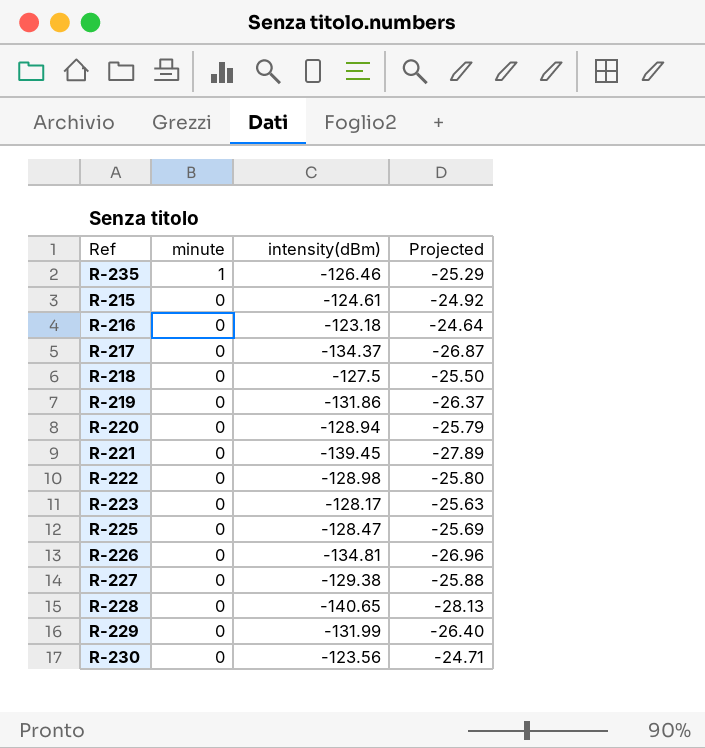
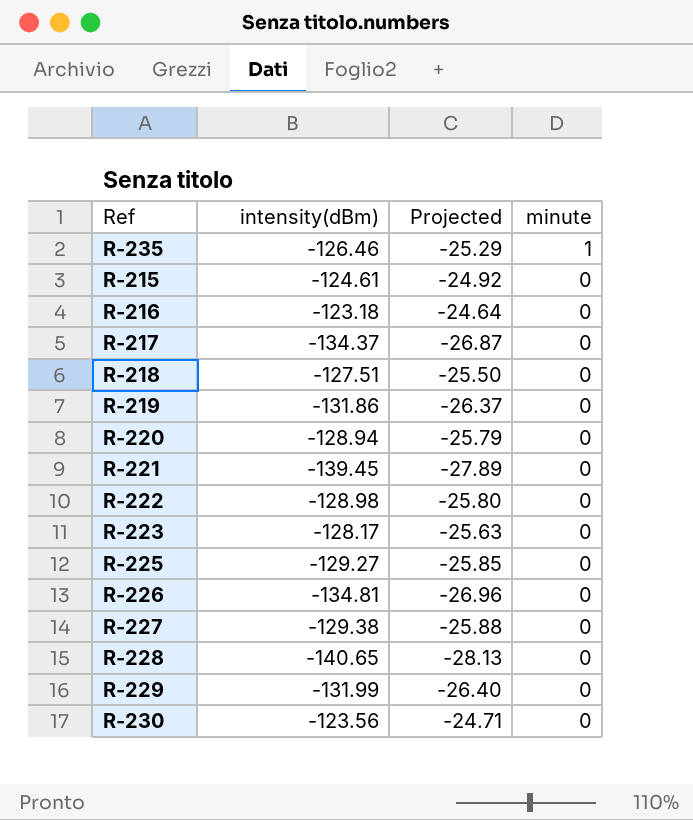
column minute | position: 2 -> 4
R-218 | intensity(dBm): -127.5 -> -127.51
R-225 | intensity(dBm): -128.47 -> -129.27
R-225 | Projected: -25.69 -> -25.85

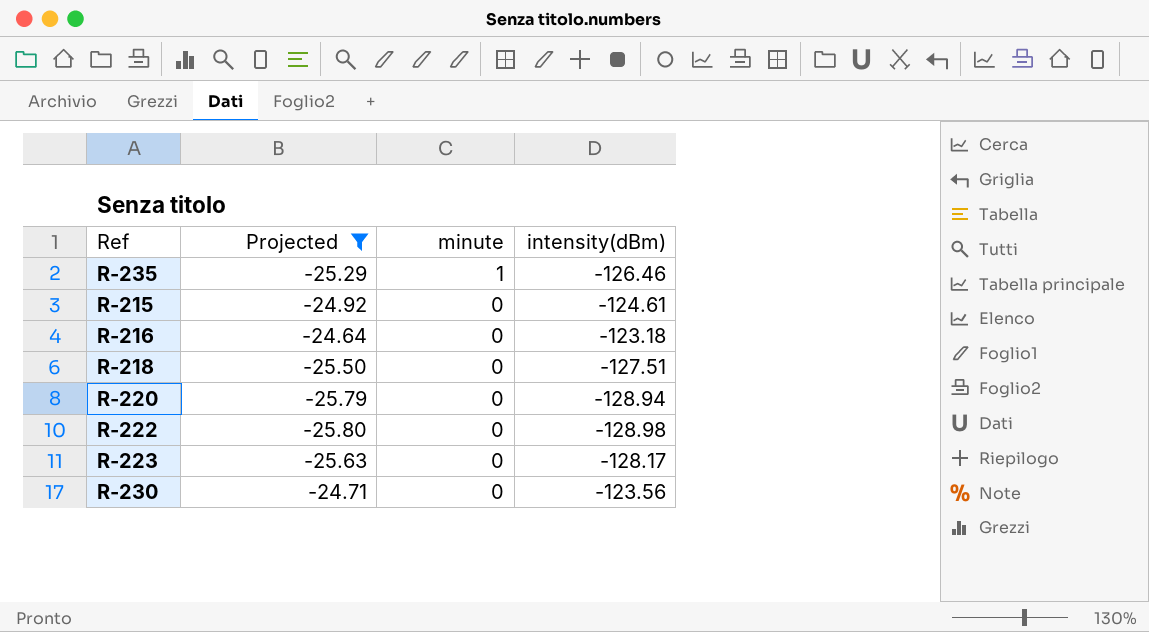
filter: none -> Projected >= -25.80
column intensity(dBm) | position: 2 -> 4

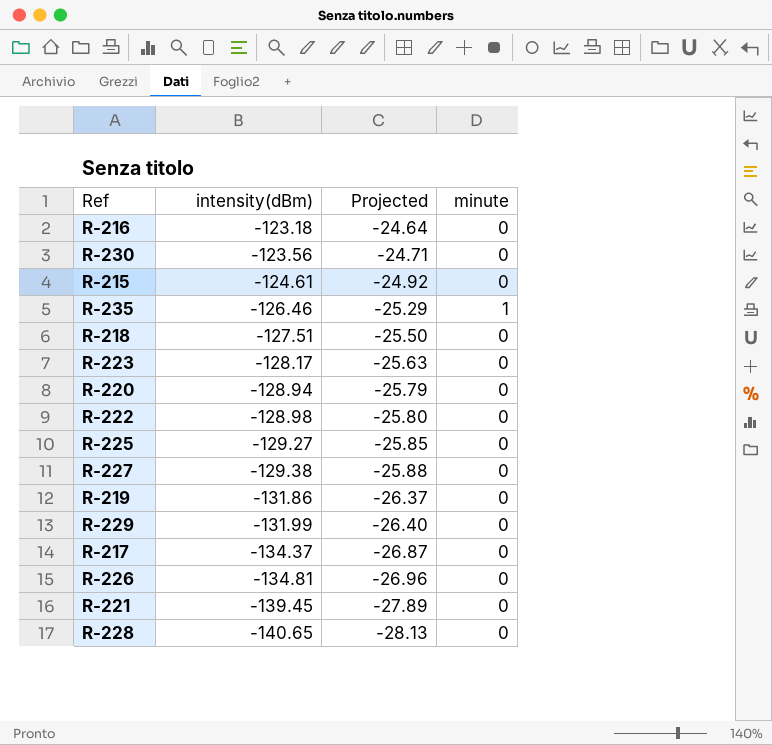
filter: Projected >= -25.80 -> none
row order: minute descending -> intensity(dBm) descending
column intensity(dBm) | position: 4 -> 2

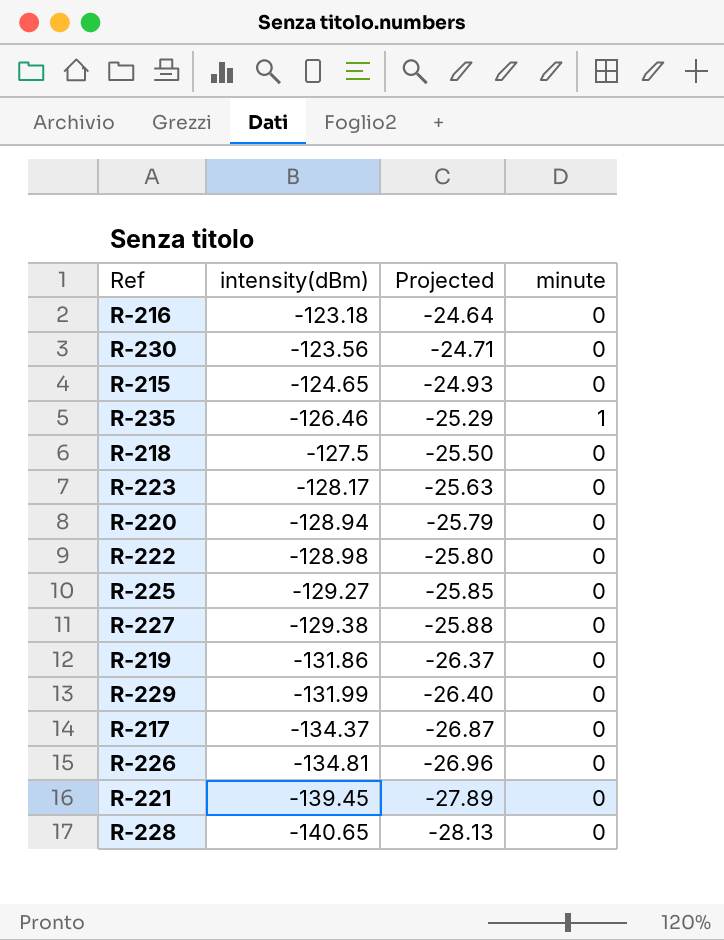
R-215 | intensity(dBm): -124.61 -> -124.65
R-215 | Projected: -24.92 -> -24.93
R-218 | intensity(dBm): -127.51 -> -127.5

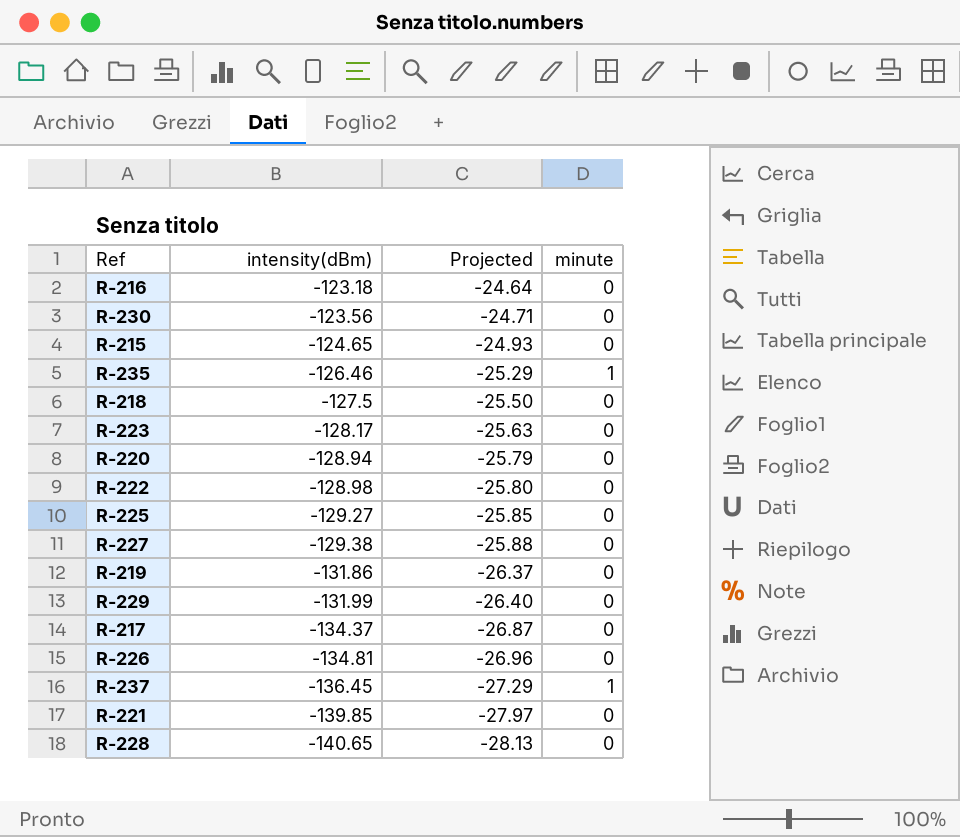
row R-237: none -> -136.45 | -27.29 | 1
R-221 | intensity(dBm): -139.45 -> -139.85
R-221 | Projected: -27.89 -> -27.97

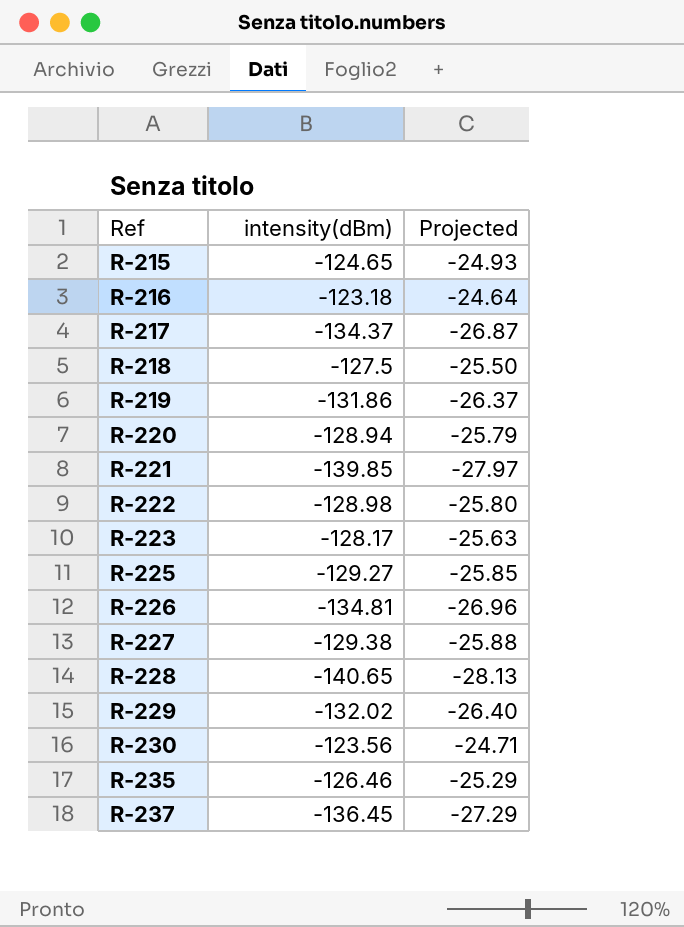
row order: intensity(dBm) descending -> Ref ascending
column minute | position: 4 -> none
R-229 | intensity(dBm): -131.99 -> -132.02

